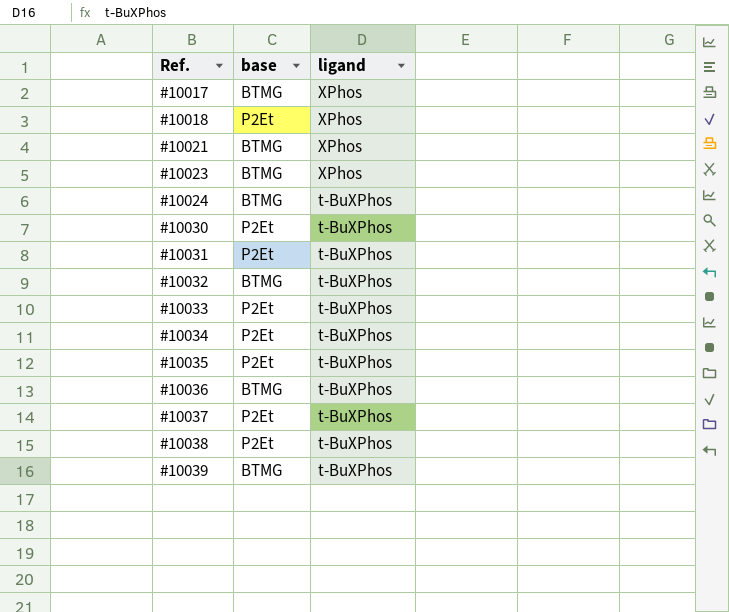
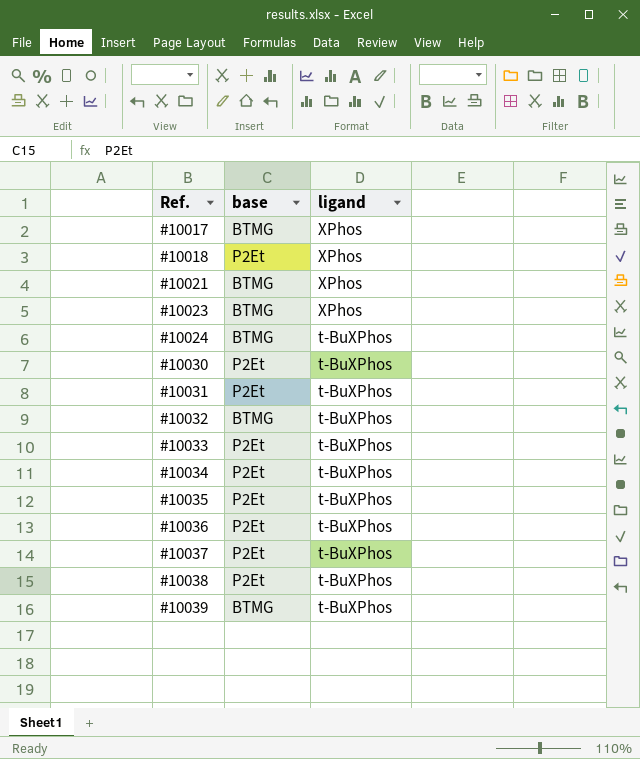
#10036 | base: BTMG -> P2Et

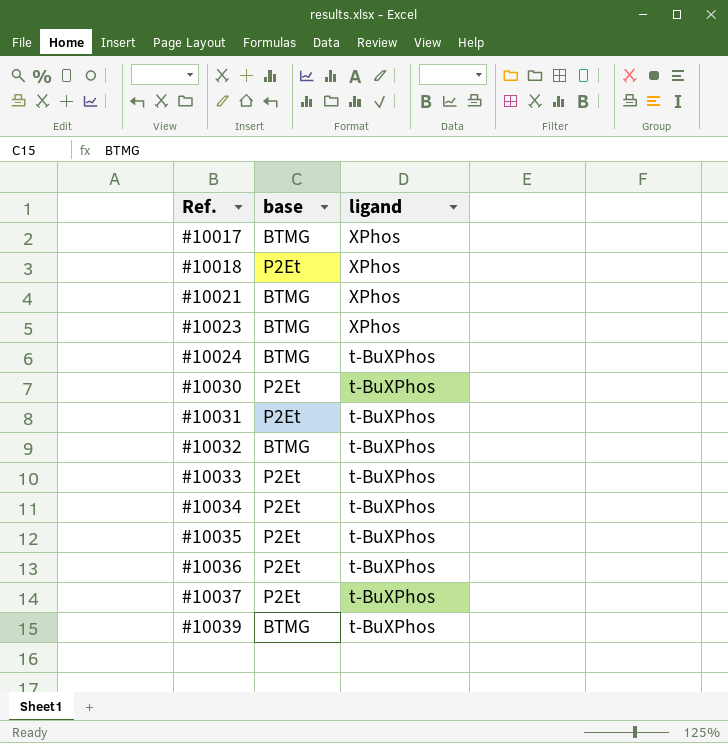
row #10038: P2Et | t-BuXPhos -> none

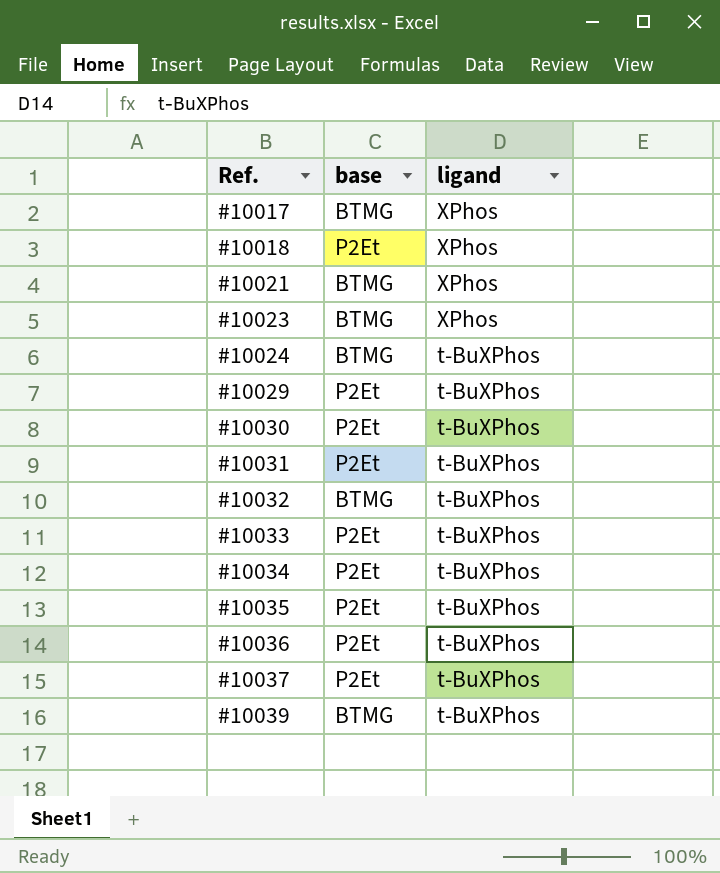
row #10029: none -> P2Et | t-BuXPhos

